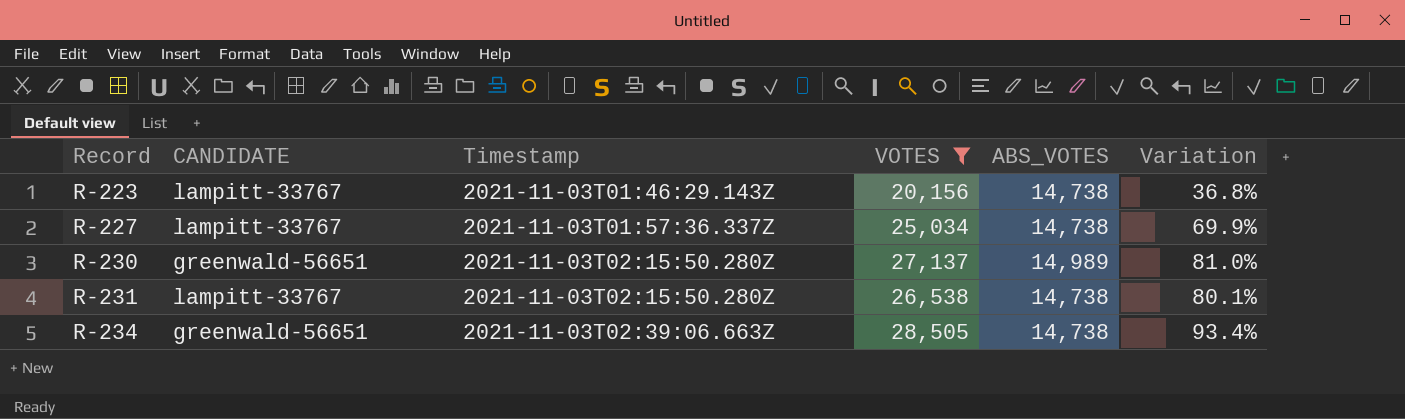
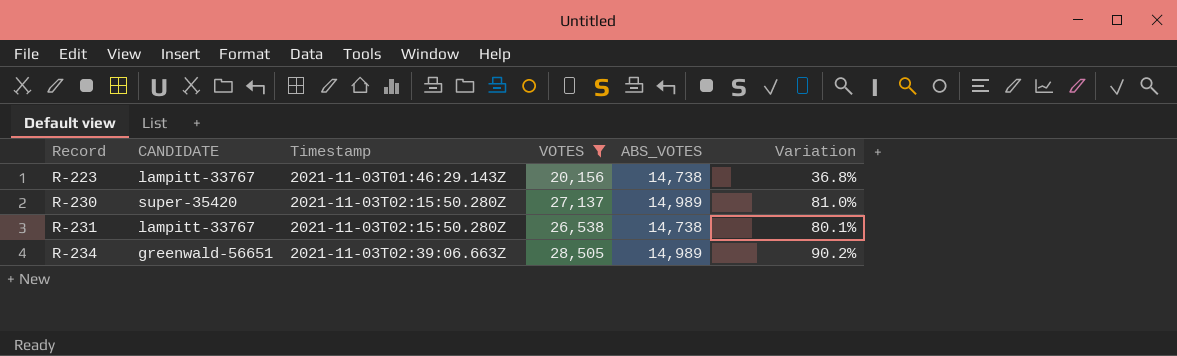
row R-227: lampitt-33767 | 2021-11-03T01:57:36.337Z | 25,034 | 14,738 | 69.9% -> none
R-230 | CANDIDATE: greenwald-56651 -> super-35420
R-234 | ABS_VOTES: 14,738 -> 14,989
R-234 | Variation: 93.4% -> 90.2%

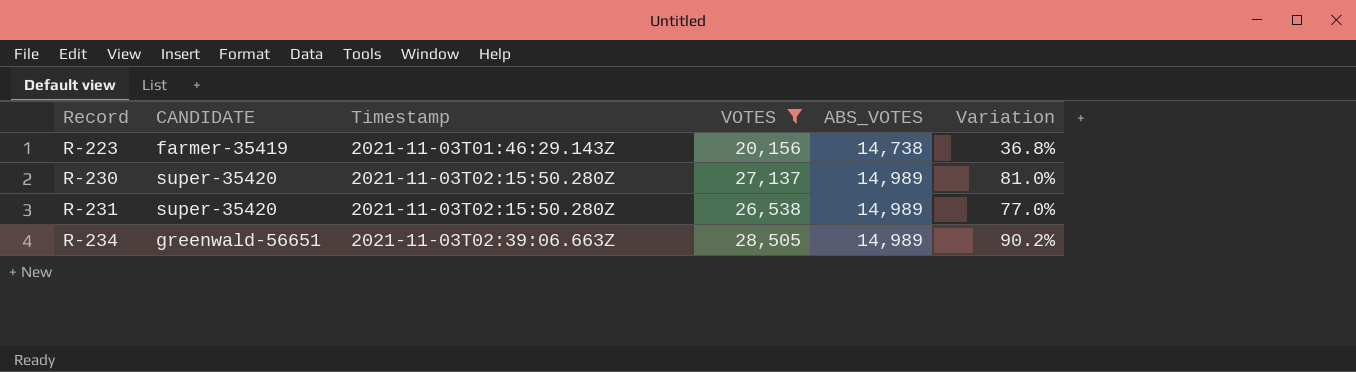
R-223 | CANDIDATE: lampitt-33767 -> farmer-35419
R-231 | CANDIDATE: lampitt-33767 -> super-35420
R-231 | ABS_VOTES: 14,738 -> 14,989
R-231 | Variation: 80.1% -> 77.0%

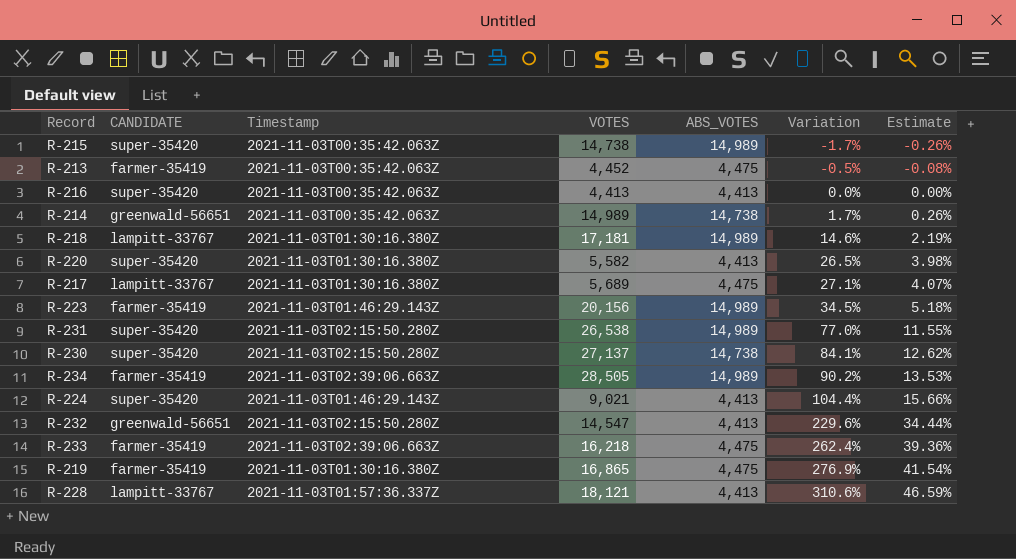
filter: VOTES >= 20,156 -> none
row order: Record ascending -> Variation ascending
column Estimate | formula: none -> [Variation] * 0.15
R-223 | ABS_VOTES: 14,738 -> 14,989
R-223 | Variation: 36.8% -> 34.5%
R-230 | ABS_VOTES: 14,989 -> 14,738
R-230 | Variation: 81.0% -> 84.1%
R-234 | CANDIDATE: greenwald-56651 -> farmer-35419

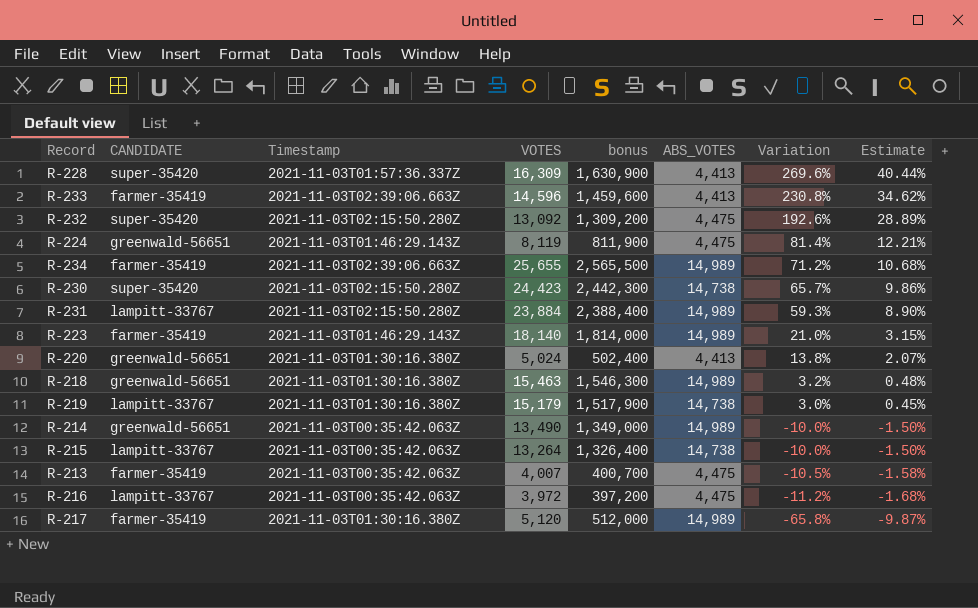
row order: Variation ascending -> Variation descending
column bonus | formula: none -> [VOTES] * 100
R-228 | CANDIDATE: lampitt-33767 -> super-35420
R-228 | VOTES: 18,121 -> 16,309
R-228 | Variation: 310.6% -> 269.6%
R-228 | Estimate: 46.59% -> 40.44%
R-233 | VOTES: 16,218 -> 14,596
R-233 | ABS_VOTES: 4,475 -> 4,413
R-233 | Variation: 262.4% -> 230.8%
R-233 | Estimate: 39.36% -> 34.62%
R-232 | CANDIDATE: greenwald-56651 -> super-35420
R-232 | VOTES: 14,547 -> 13,092
R-232 | ABS_VOTES: 4,413 -> 4,475
R-232 | Variation: 229.6% -> 192.6%
R-232 | Estimate: 34.44% -> 28.89%
R-224 | CANDIDATE: super-35420 -> greenwald-56651
R-224 | VOTES: 9,021 -> 8,119
R-224 | ABS_VOTES: 4,413 -> 4,475
R-224 | Variation: 104.4% -> 81.4%
R-224 | Estimate: 15.66% -> 12.21%
R-234 | VOTES: 28,505 -> 25,655
R-234 | Variation: 90.2% -> 71.2%
R-234 | Estimate: 13.53% -> 10.68%
R-230 | VOTES: 27,137 -> 24,423
R-230 | Variation: 84.1% -> 65.7%
R-230 | Estimate: 12.62% -> 9.86%
R-231 | CANDIDATE: super-35420 -> lampitt-33767
R-231 | VOTES: 26,538 -> 23,884
R-231 | Variation: 77.0% -> 59.3%
R-231 | Estimate: 11.55% -> 8.90%
R-223 | VOTES: 20,156 -> 18,140
R-223 | Variation: 34.5% -> 21.0%
R-223 | Estimate: 5.18% -> 3.15%
R-220 | CANDIDATE: super-35420 -> greenwald-56651
R-220 | VOTES: 5,582 -> 5,024
R-220 | Variation: 26.5% -> 13.8%
R-220 | Estimate: 3.98% -> 2.07%
R-218 | CANDIDATE: lampitt-33767 -> greenwald-56651
R-218 | VOTES: 17,181 -> 15,463
R-218 | Variation: 14.6% -> 3.2%
R-218 | Estimate: 2.19% -> 0.48%
R-219 | CANDIDATE: farmer-35419 -> lampitt-33767
R-219 | VOTES: 16,865 -> 15,179
R-219 | ABS_VOTES: 4,475 -> 14,738
R-219 | Variation: 276.9% -> 3.0%
R-219 | Estimate: 41.54% -> 0.45%
R-214 | VOTES: 14,989 -> 13,490
R-214 | ABS_VOTES: 14,738 -> 14,989
R-214 | Variation: 1.7% -> -10.0%
R-214 | Estimate: 0.26% -> -1.50%
R-215 | CANDIDATE: super-35420 -> lampitt-33767
R-215 | VOTES: 14,738 -> 13,264
R-215 | ABS_VOTES: 14,989 -> 14,738
R-215 | Variation: -1.7% -> -10.0%
R-215 | Estimate: -0.26% -> -1.50%
R-213 | VOTES: 4,452 -> 4,007
R-213 | Variation: -0.5% -> -10.5%
R-213 | Estimate: -0.08% -> -1.58%
R-216 | CANDIDATE: super-35420 -> lampitt-33767
R-216 | VOTES: 4,413 -> 3,972
R-216 | ABS_VOTES: 4,413 -> 4,475
R-216 | Variation: 0.0% -> -11.2%
R-216 | Estimate: 0.00% -> -1.68%
R-217 | CANDIDATE: lampitt-33767 -> farmer-35419
R-217 | VOTES: 5,689 -> 5,120
R-217 | ABS_VOTES: 4,475 -> 14,989
R-217 | Variation: 27.1% -> -65.8%
R-217 | Estimate: 4.07% -> -9.87%

